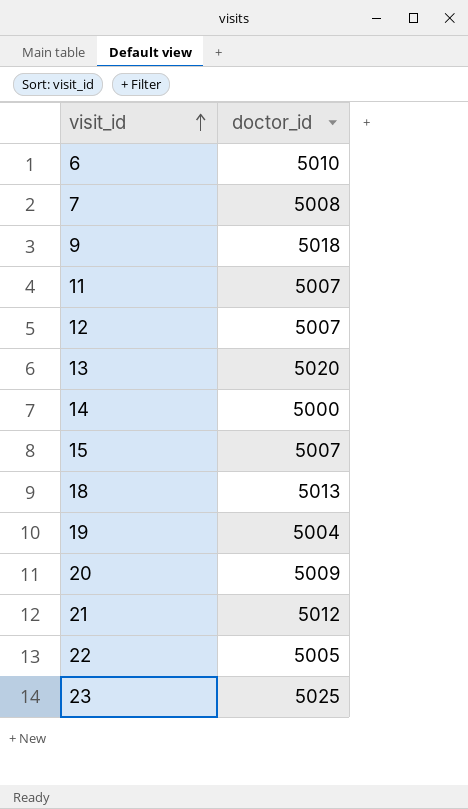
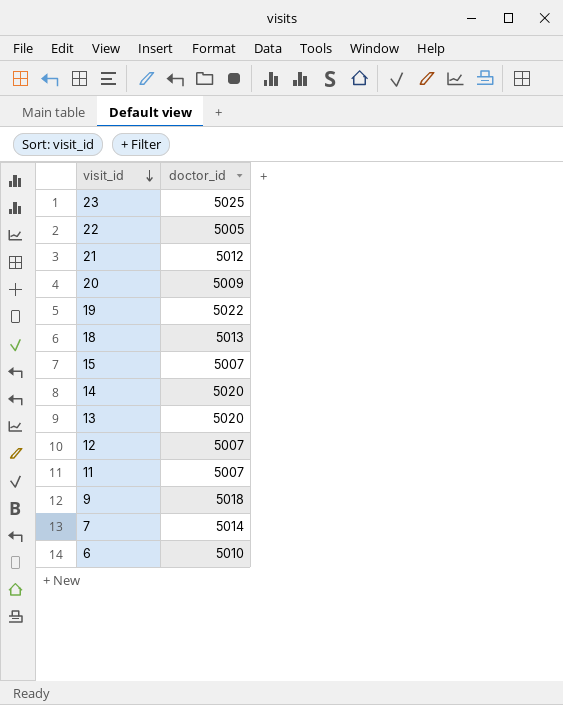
row order: visit_id ascending -> visit_id descending
19 | doctor_id: 5004 -> 5022
14 | doctor_id: 5000 -> 5020
7 | doctor_id: 5008 -> 5014

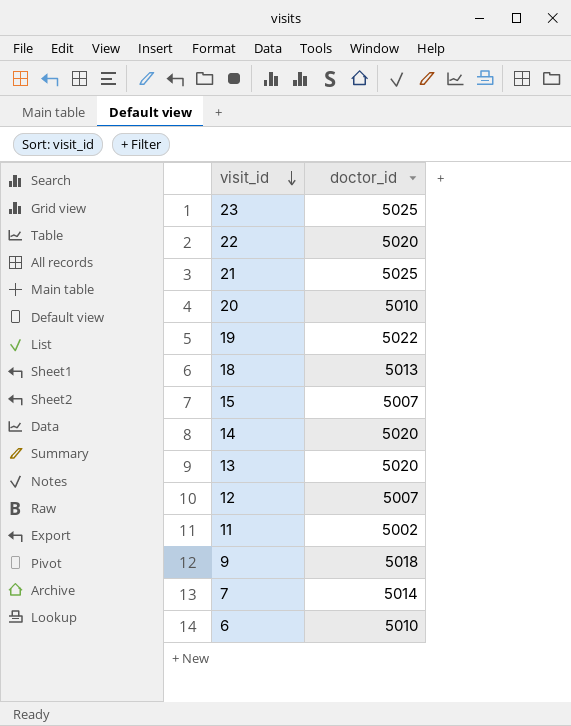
22 | doctor_id: 5005 -> 5020
21 | doctor_id: 5012 -> 5025
20 | doctor_id: 5009 -> 5010
11 | doctor_id: 5007 -> 5002

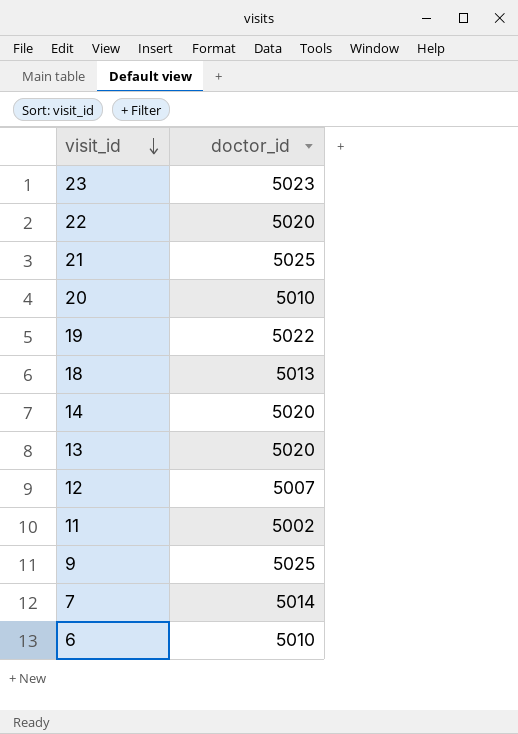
row 15: 5007 -> none
23 | doctor_id: 5025 -> 5023
9 | doctor_id: 5018 -> 5025

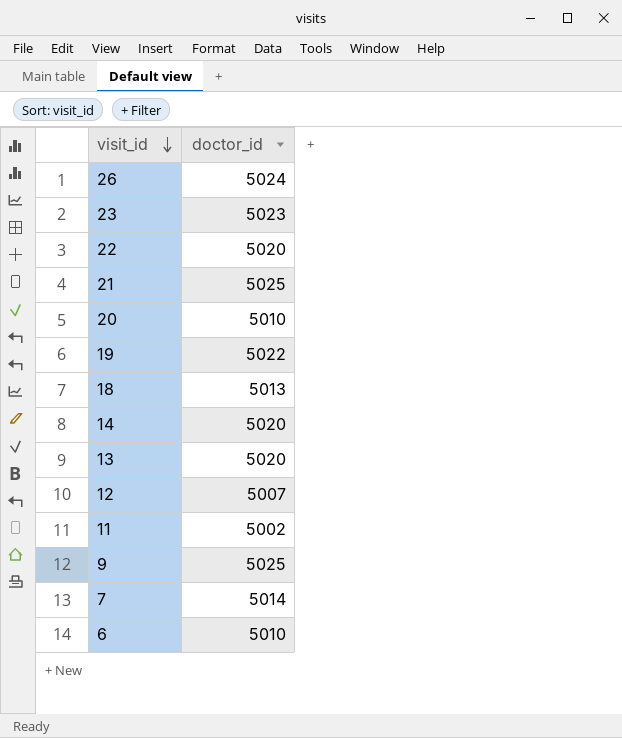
row 26: none -> 5024

